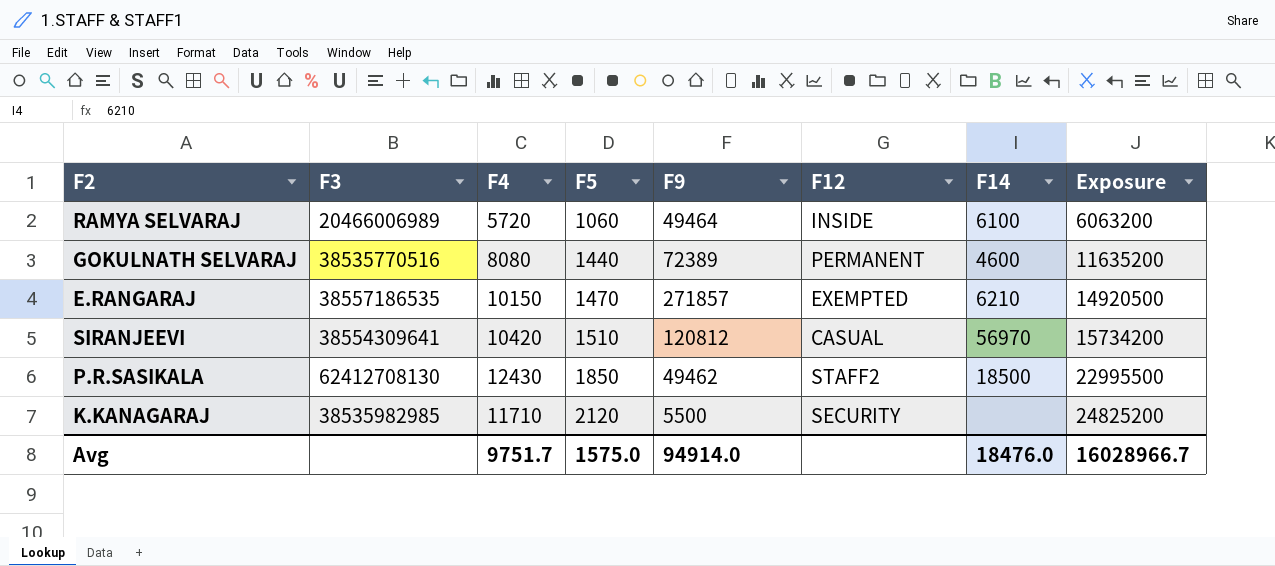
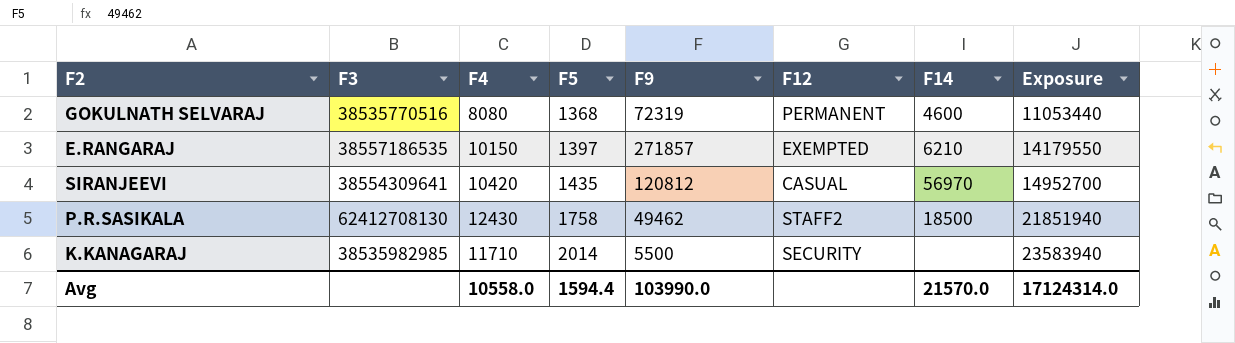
row RAMYA SELVARAJ: 20466006989 | 5720 | 1060 | 49464 | INSIDE | 6100 | 6063200 -> none
GOKULNATH SELVARAJ | F5: 1440 -> 1368
GOKULNATH SELVARAJ | F9: 72389 -> 72319
GOKULNATH SELVARAJ | Exposure: 11635200 -> 11053440
E.RANGARAJ | F5: 1470 -> 1397
E.RANGARAJ | Exposure: 14920500 -> 14179550
SIRANJEEVI | F5: 1510 -> 1435
SIRANJEEVI | Exposure: 15734200 -> 14952700
P.R.SASIKALA | F5: 1850 -> 1758
P.R.SASIKALA | Exposure: 22995500 -> 21851940
K.KANAGARAJ | F5: 2120 -> 2014
K.KANAGARAJ | Exposure: 24825200 -> 23583940
Avg | F4: 9751.7 -> 10558.0
Avg | F5: 1575.0 -> 1594.4
Avg | F9: 94914.0 -> 103990.0
Avg | F14: 18476.0 -> 21570.0
Avg | Exposure: 16028966.7 -> 17124314.0

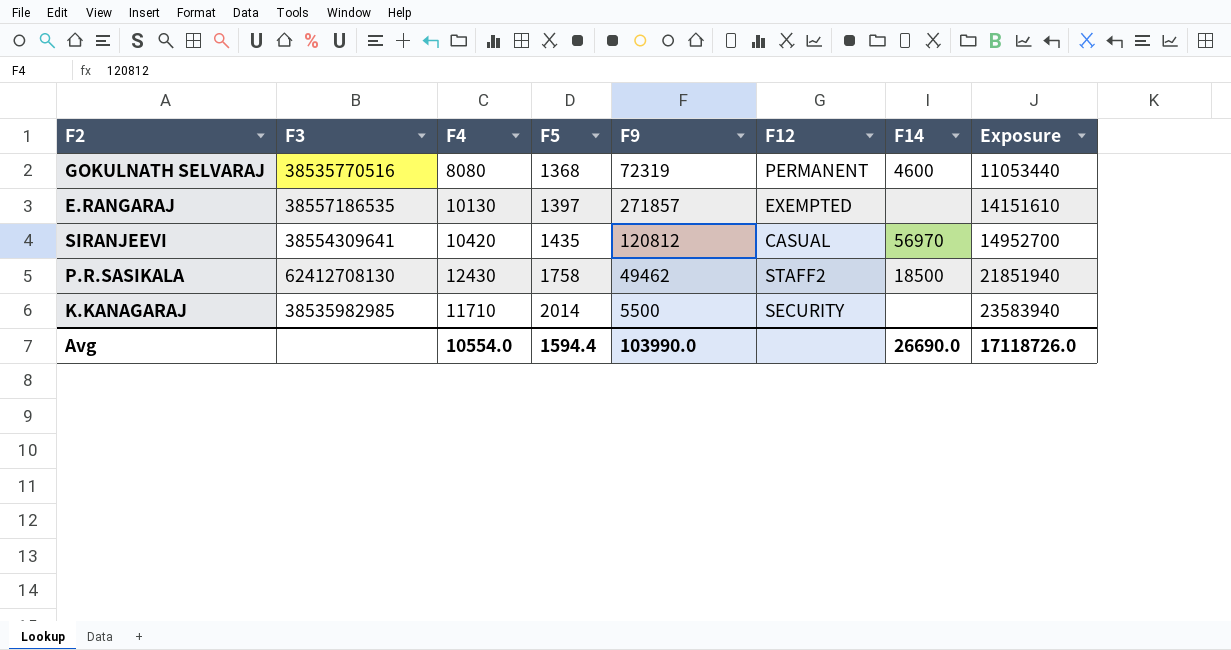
E.RANGARAJ | F4: 10150 -> 10130
E.RANGARAJ | F14: 6210 -> none
E.RANGARAJ | Exposure: 14179550 -> 14151610
Avg | F4: 10558.0 -> 10554.0
Avg | F14: 21570.0 -> 26690.0
Avg | Exposure: 17124314.0 -> 17118726.0

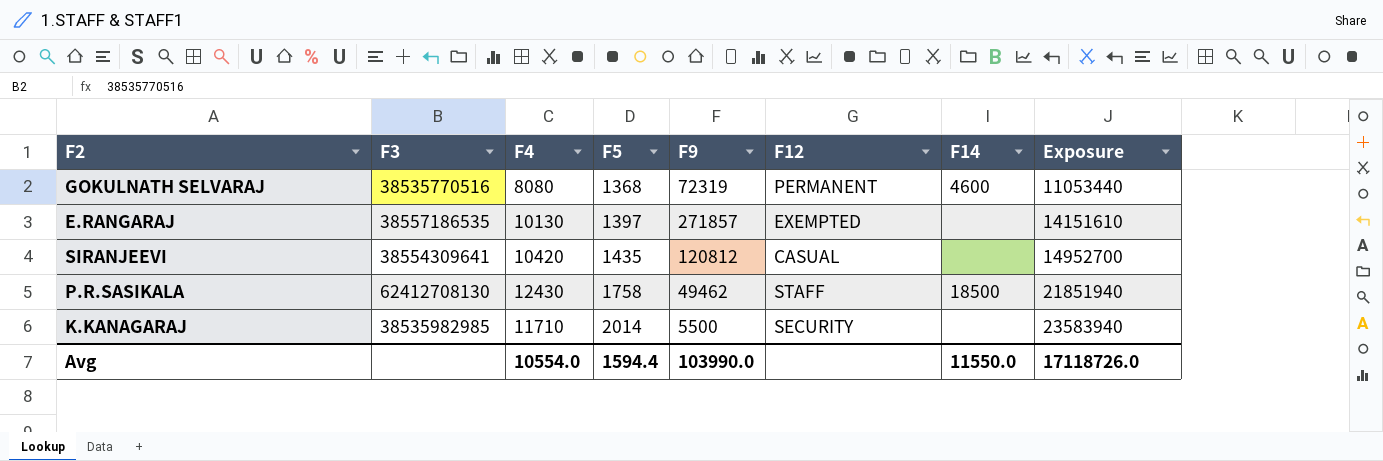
SIRANJEEVI | F14: 56970 -> none
P.R.SASIKALA | F12: STAFF2 -> STAFF
Avg | F14: 26690.0 -> 11550.0

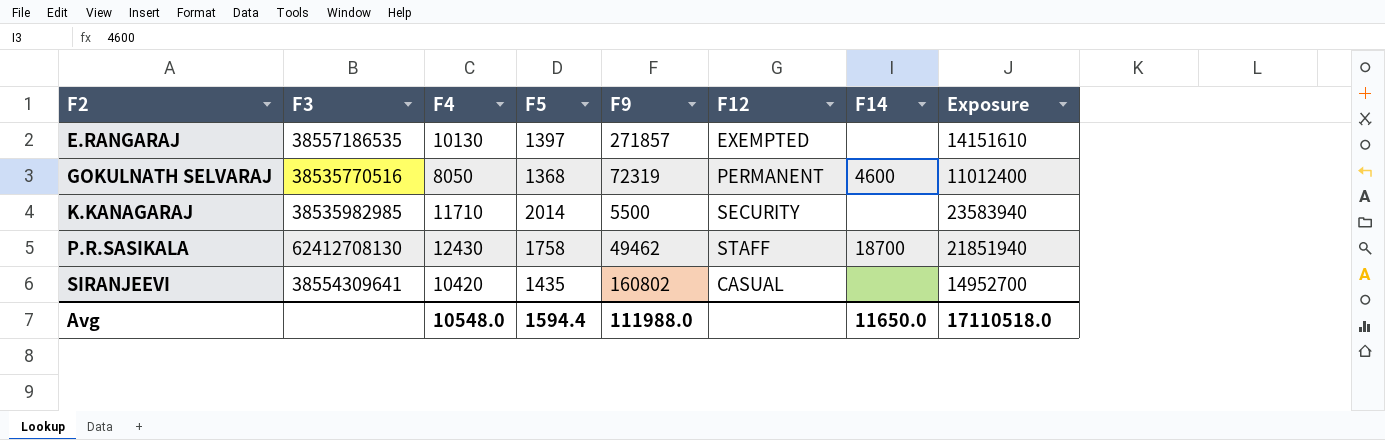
row order: F5 ascending -> F2 ascending
GOKULNATH SELVARAJ | F4: 8080 -> 8050
GOKULNATH SELVARAJ | Exposure: 11053440 -> 11012400
P.R.SASIKALA | F14: 18500 -> 18700
SIRANJEEVI | F9: 120812 -> 160802
Avg | F4: 10554.0 -> 10548.0
Avg | F9: 103990.0 -> 111988.0
Avg | F14: 11550.0 -> 11650.0
Avg | Exposure: 17118726.0 -> 17110518.0

